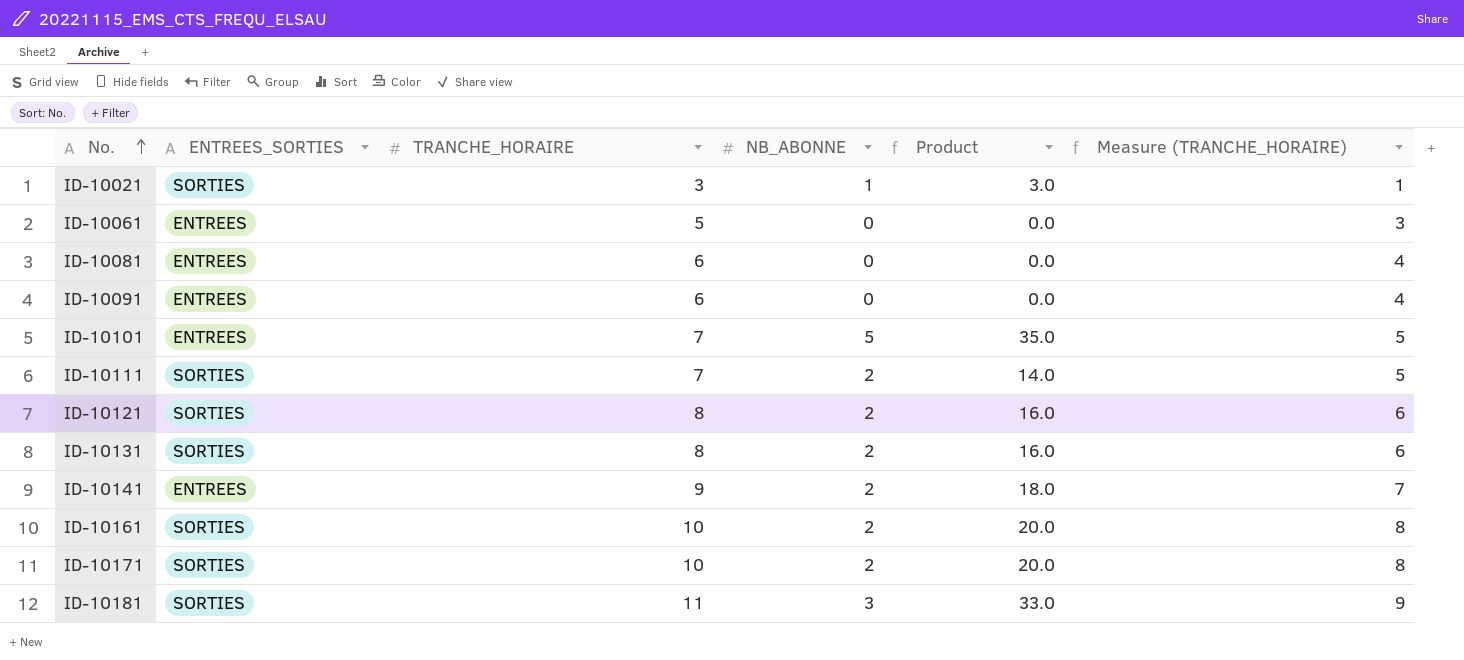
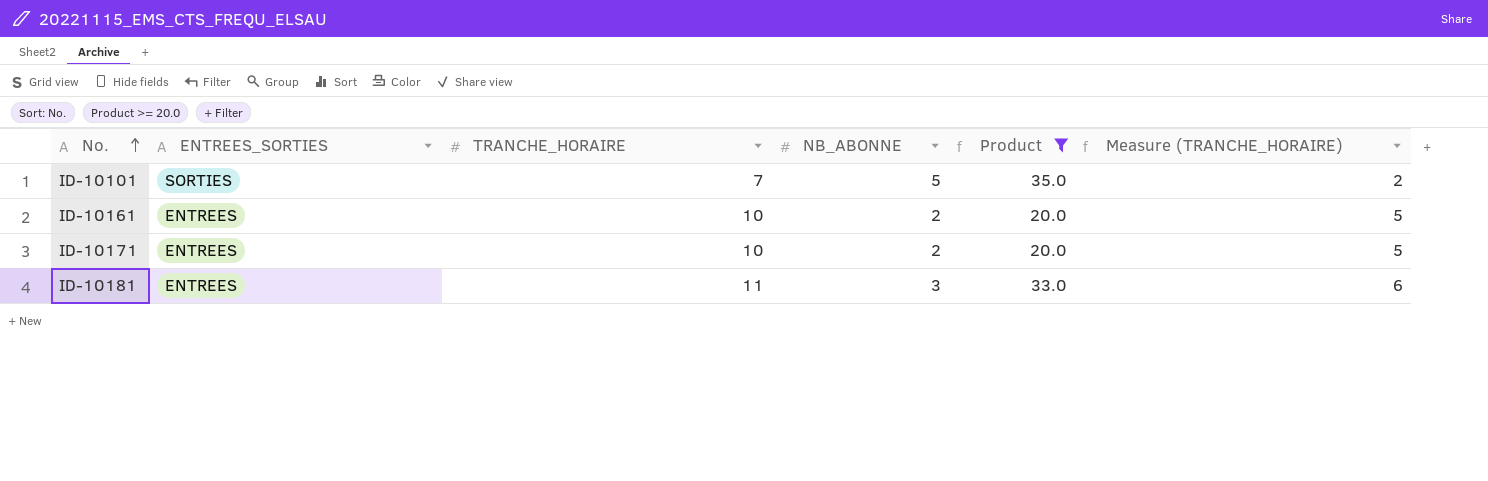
filter: none -> Product >= 20.0
column Measure (TRANCHE_HORAIRE) | formula: [TRANCHE_HORAIRE] - 2 -> [TRANCHE_HORAIRE] - 5
ID-10101 | ENTREES_SORTIES: ENTREES -> SORTIES
ID-10161 | ENTREES_SORTIES: SORTIES -> ENTREES
ID-10171 | ENTREES_SORTIES: SORTIES -> ENTREES
ID-10181 | ENTREES_SORTIES: SORTIES -> ENTREES

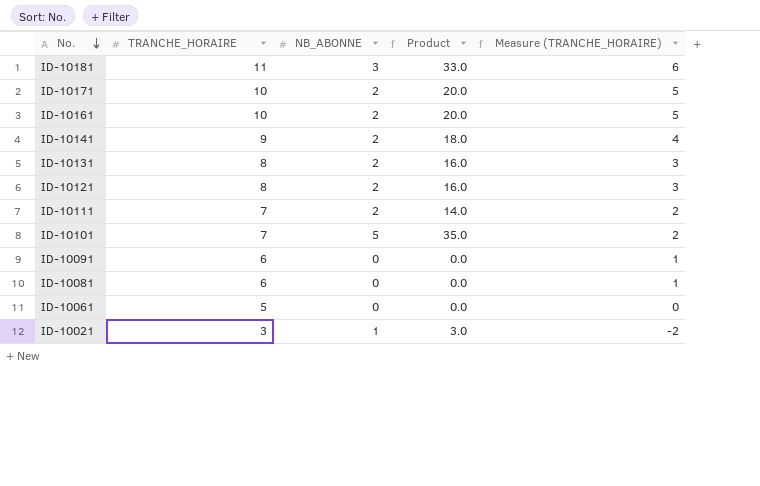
filter: Product >= 20.0 -> none
row order: No. ascending -> No. descending
column ENTREES_SORTIES | position: 2 -> none

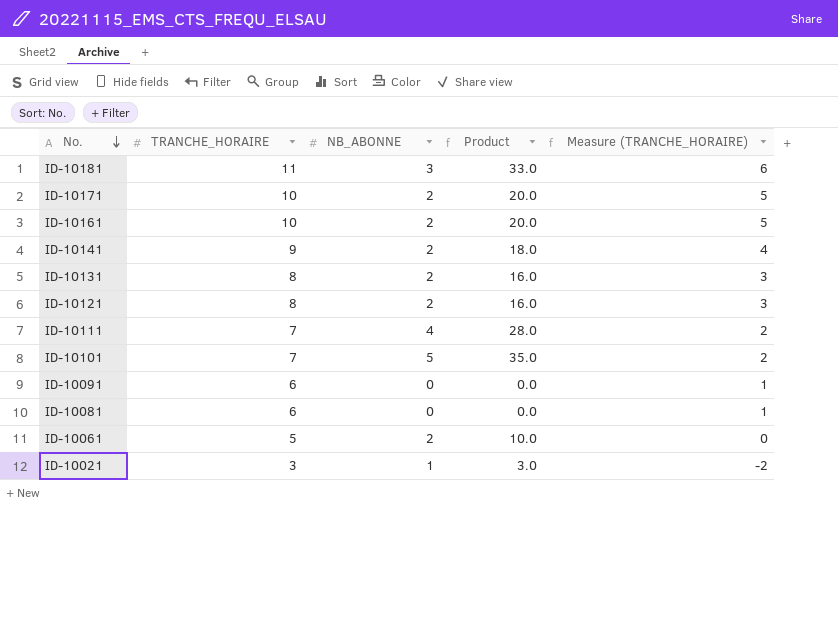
ID-10111 | NB_ABONNE: 2 -> 4
ID-10111 | Product: 14.0 -> 28.0
ID-10061 | NB_ABONNE: 0 -> 2
ID-10061 | Product: 0.0 -> 10.0

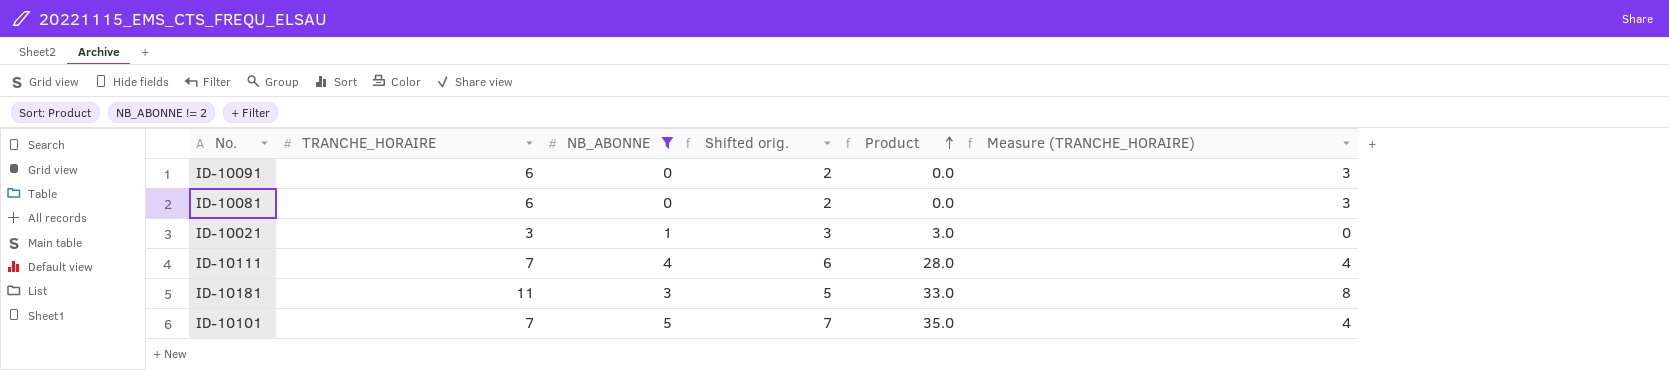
filter: none -> NB_ABONNE != 2
row order: No. descending -> Product ascending
column Shifted orig. | formula: none -> [NB_ABONNE] + 2
column Measure (TRANCHE_HORAIRE) | formula: [TRANCHE_HORAIRE] - 5 -> [TRANCHE_HORAIRE] - 3

